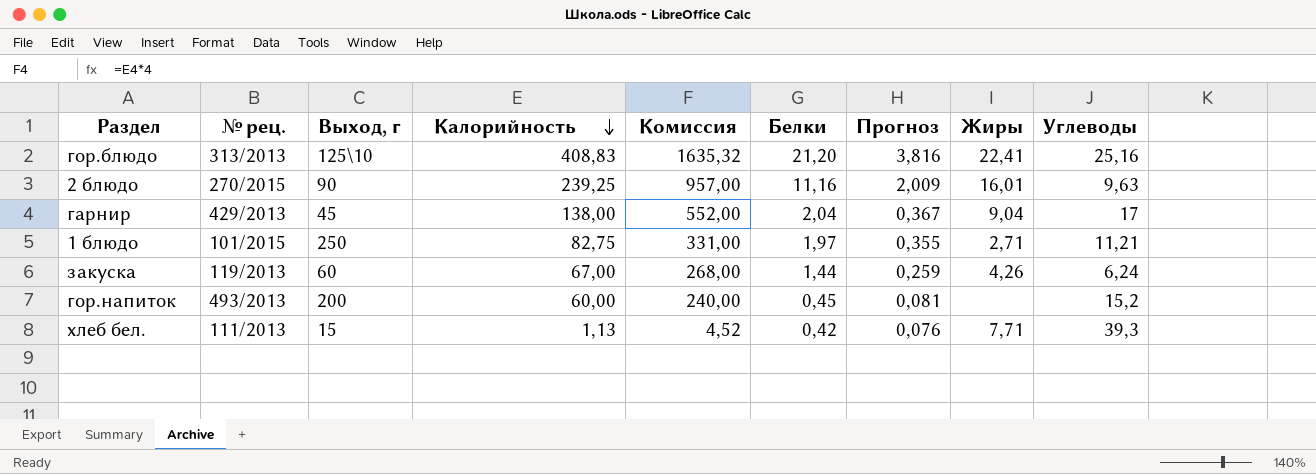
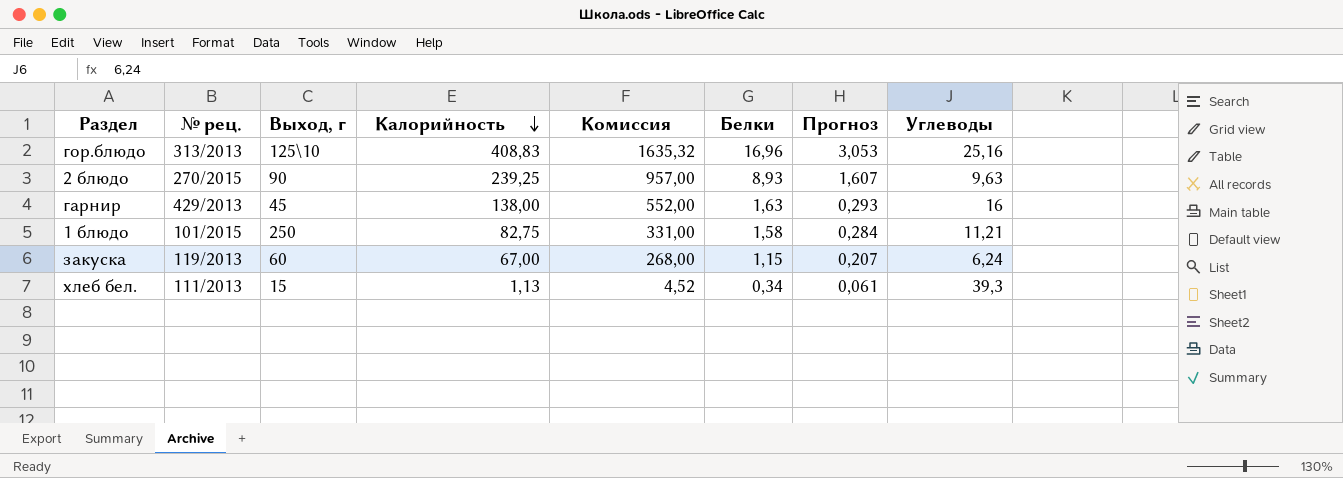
column Жиры | position: 8 -> none
row гор.напиток: 493/2013 | 200 | 60,00 | 240,00 | 0,45 | 0,081 | none | 15,2 -> none
гор.блюдо | Белки: 21,20 -> 16,96
гор.блюдо | Прогноз: 3,816 -> 3,053
2 блюдо | Белки: 11,16 -> 8,93
2 блюдо | Прогноз: 2,009 -> 1,607
гарнир | Белки: 2,04 -> 1,63
гарнир | Прогноз: 0,367 -> 0,293
гарнир | Углеводы: 17 -> 16
1 блюдо | Белки: 1,97 -> 1,58
1 блюдо | Прогноз: 0,355 -> 0,284
закуска | Белки: 1,44 -> 1,15
закуска | Прогноз: 0,259 -> 0,207
хлеб бел. | Белки: 0,42 -> 0,34
хлеб бел. | Прогноз: 0,076 -> 0,061

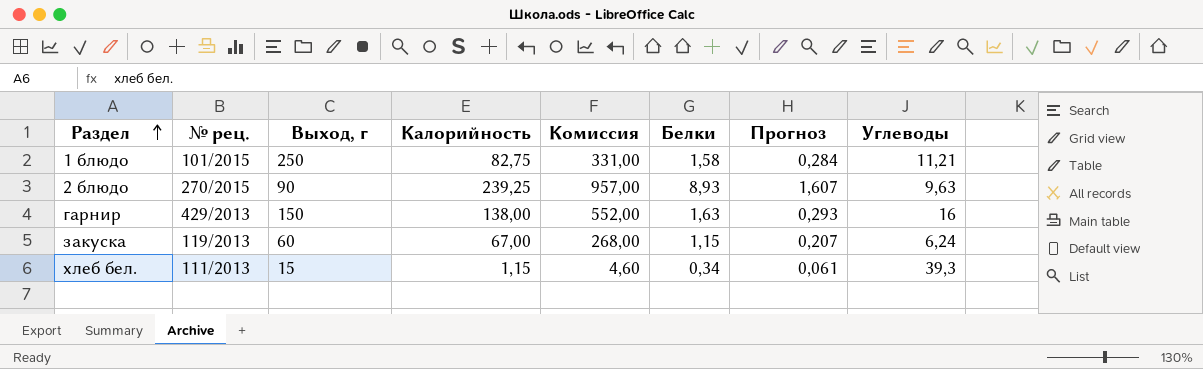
row order: Калорийность descending -> Раздел ascending
row гор.блюдо: 313/2013 | 125\10 | 408,83 | 1635,32 | 16,96 | 3,053 | 25,16 -> none
гарнир | Выход, г: 45 -> 150
хлеб бел. | Калорийность: 1,13 -> 1,15
хлеб бел. | Комиссия: 4,52 -> 4,60

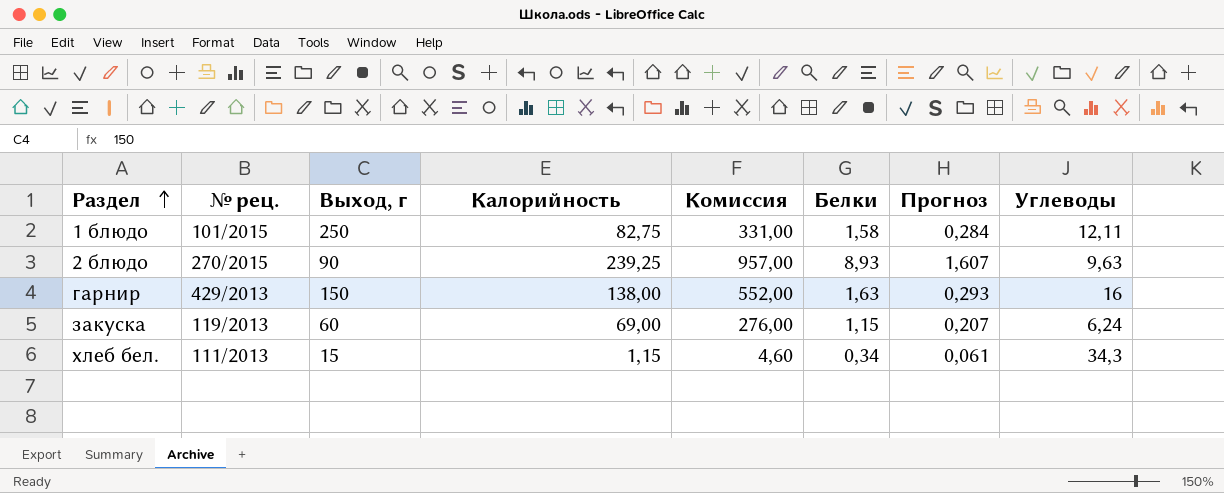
1 блюдо | Углеводы: 11,21 -> 12,11
закуска | Калорийность: 67,00 -> 69,00
закуска | Комиссия: 268,00 -> 276,00
хлеб бел. | Углеводы: 39,3 -> 34,3

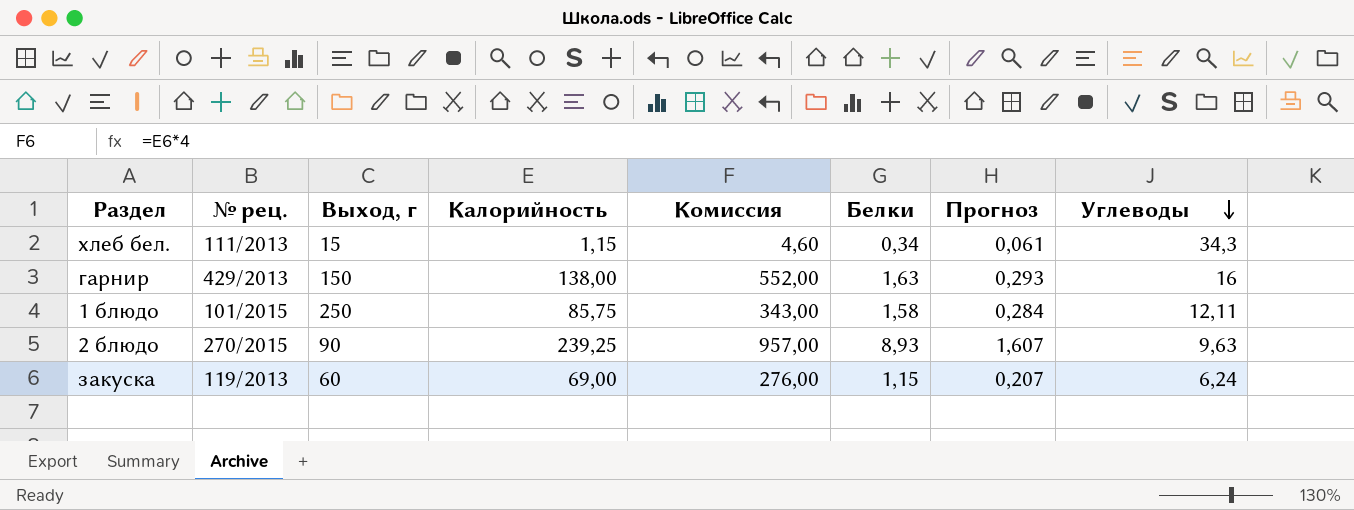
row order: Раздел ascending -> Углеводы descending
1 блюдо | Калорийность: 82,75 -> 85,75
1 блюдо | Комиссия: 331,00 -> 343,00

